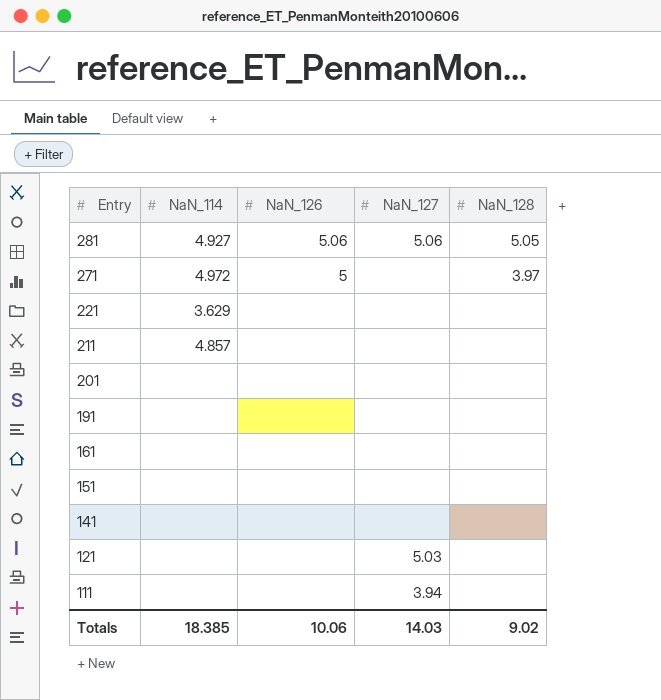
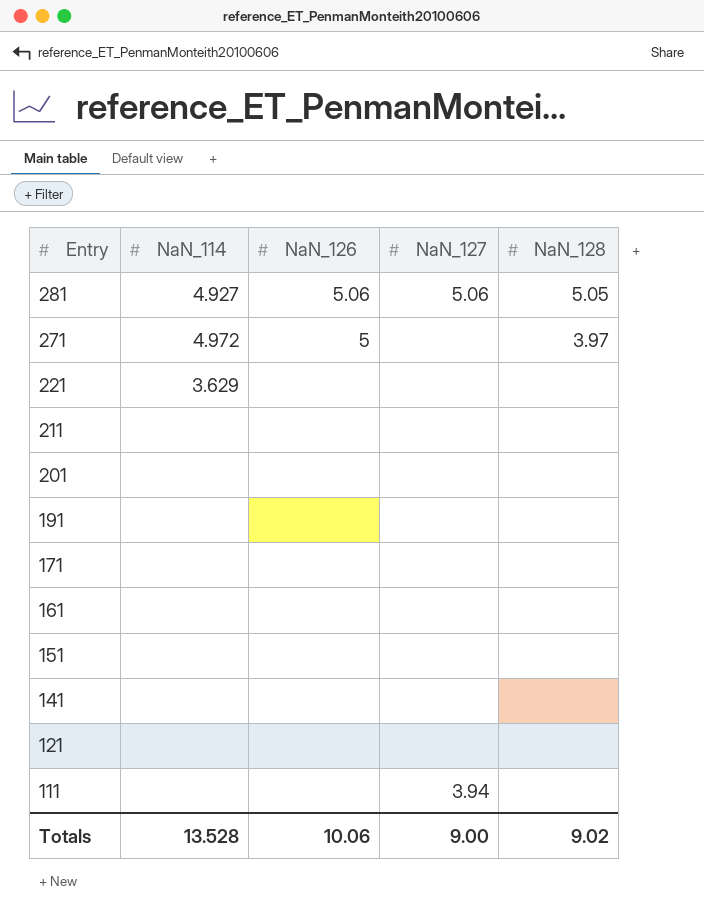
211 | NaN_114: 4.857 -> none
row 171: none -> none | none | none | none
121 | NaN_127: 5.03 -> none
Totals | NaN_114: 18.385 -> 13.528
Totals | NaN_127: 14.03 -> 9.00

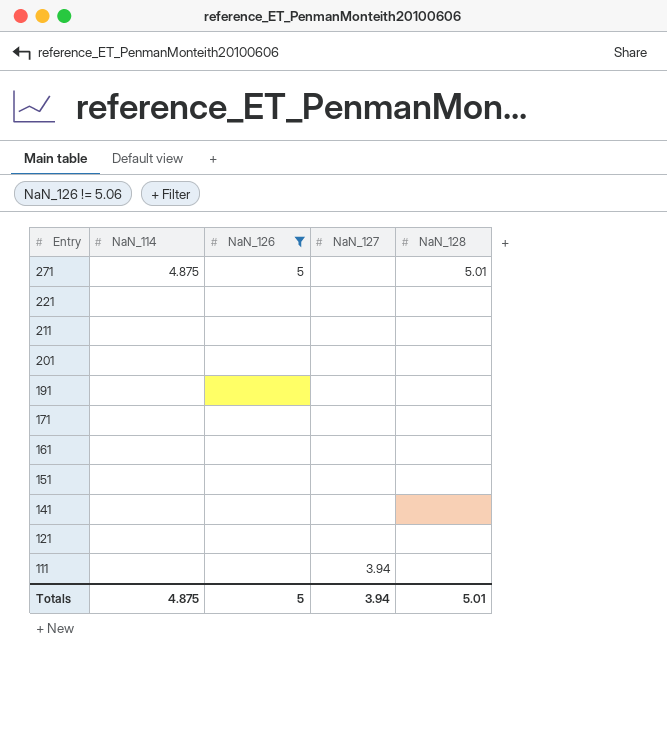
filter: none -> NaN_126 != 5.06
271 | NaN_114: 4.972 -> 4.875
271 | NaN_128: 3.97 -> 5.01
221 | NaN_114: 3.629 -> none
Totals | NaN_114: 13.528 -> 4.875
Totals | NaN_126: 10.06 -> 5
Totals | NaN_127: 9.00 -> 3.94
Totals | NaN_128: 9.02 -> 5.01

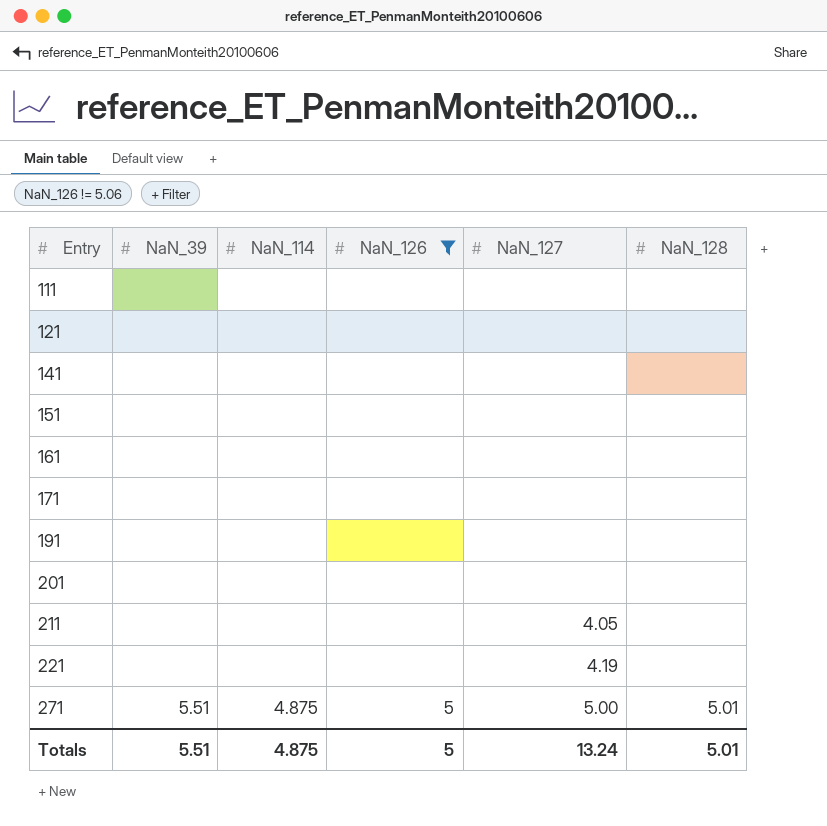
row order: Entry descending -> Entry ascending
column NaN_39 | position: none -> 2
111 | NaN_127: 3.94 -> none
211 | NaN_127: none -> 4.05
221 | NaN_127: none -> 4.19
271 | NaN_127: none -> 5.00
Totals | NaN_127: 3.94 -> 13.24

